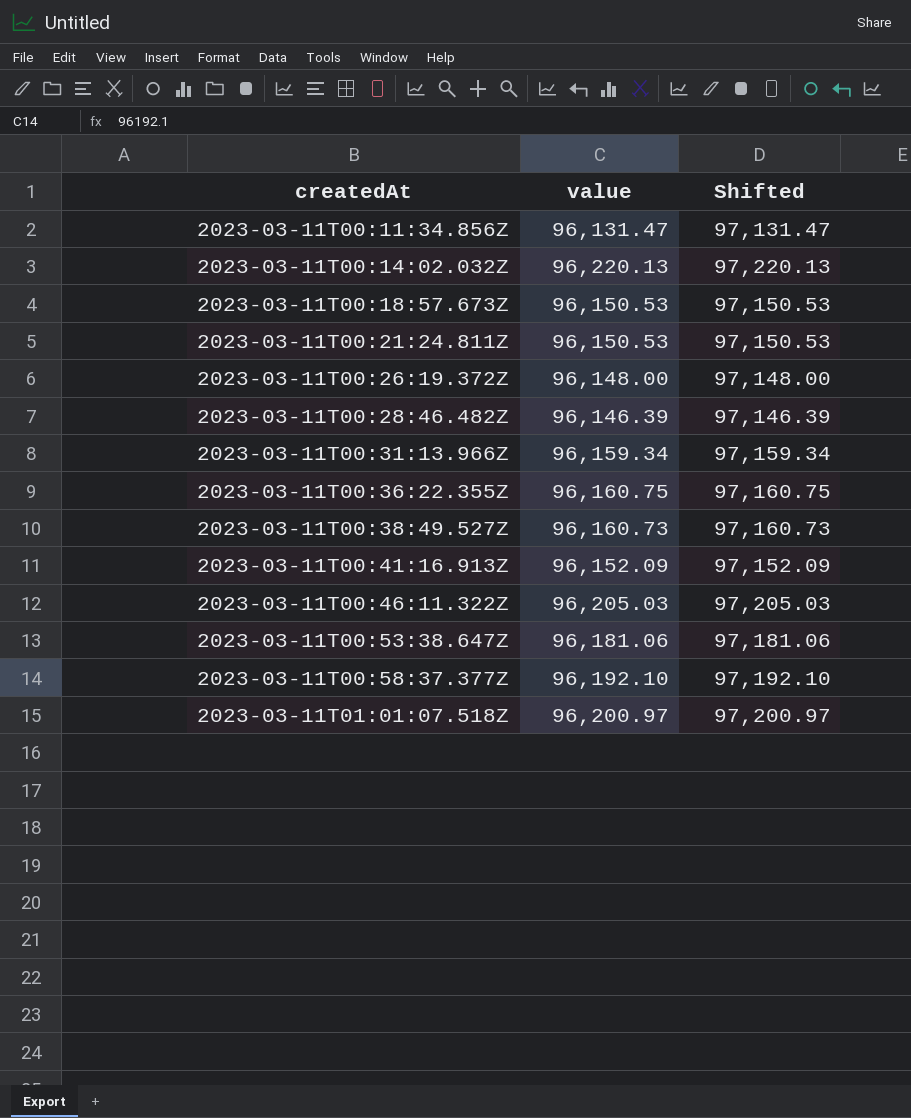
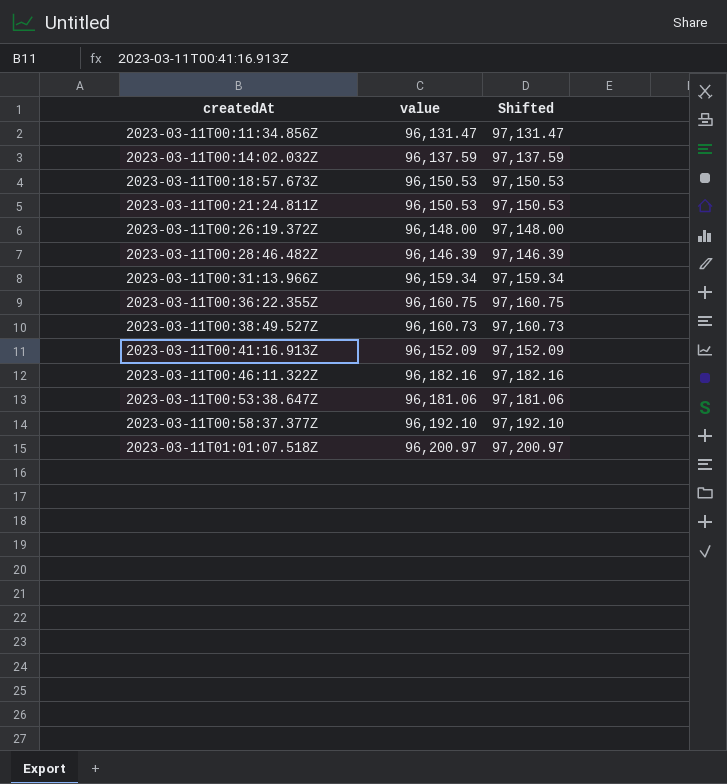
2023-03-11T00:14:02.032Z | value: 96,220.13 -> 96,137.59
2023-03-11T00:14:02.032Z | Shifted: 97,220.13 -> 97,137.59
2023-03-11T00:46:11.322Z | value: 96,205.03 -> 96,182.16
2023-03-11T00:46:11.322Z | Shifted: 97,205.03 -> 97,182.16

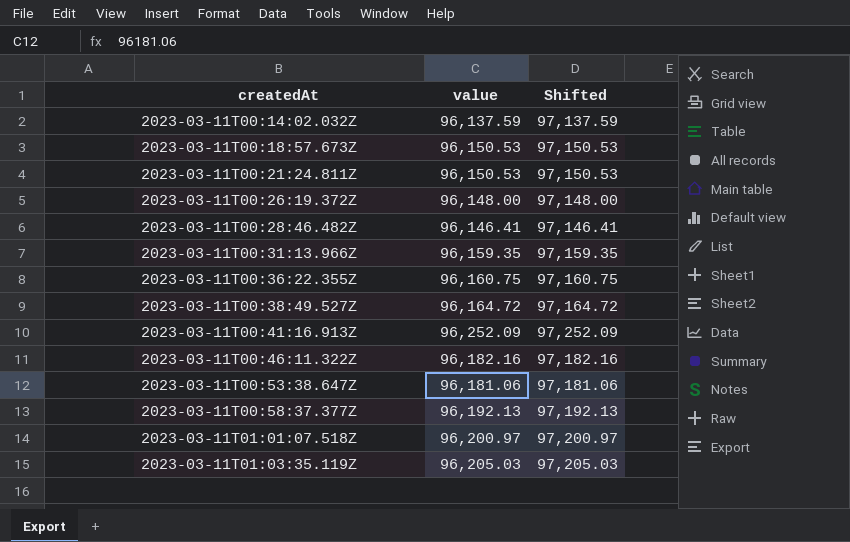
row 2023-03-11T00:11:34.856Z: 96,131.47 | 97,131.47 -> none
2023-03-11T00:28:46.482Z | value: 96,146.39 -> 96,146.41
2023-03-11T00:28:46.482Z | Shifted: 97,146.39 -> 97,146.41
2023-03-11T00:31:13.966Z | value: 96,159.34 -> 96,159.35
2023-03-11T00:31:13.966Z | Shifted: 97,159.34 -> 97,159.35
2023-03-11T00:38:49.527Z | value: 96,160.73 -> 96,164.72
2023-03-11T00:38:49.527Z | Shifted: 97,160.73 -> 97,164.72
2023-03-11T00:41:16.913Z | value: 96,152.09 -> 96,252.09
2023-03-11T00:41:16.913Z | Shifted: 97,152.09 -> 97,252.09
2023-03-11T00:58:37.377Z | value: 96,192.10 -> 96,192.13
2023-03-11T00:58:37.377Z | Shifted: 97,192.10 -> 97,192.13
row 2023-03-11T01:03:35.119Z: none -> 96,205.03 | 97,205.03

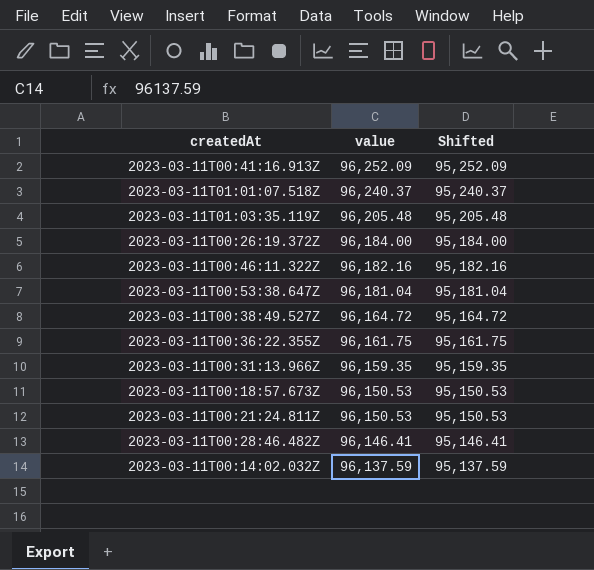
row order: createdAt ascending -> value descending
column Shifted | formula: [value] + 1000 -> [value] - 1000
row 2023-03-11T00:58:37.377Z: 96,192.13 | 97,192.13 -> none
2023-03-11T01:01:07.518Z | value: 96,200.97 -> 96,240.37
2023-03-11T01:03:35.119Z | value: 96,205.03 -> 96,205.48
2023-03-11T00:26:19.372Z | value: 96,148.00 -> 96,184.00
2023-03-11T00:53:38.647Z | value: 96,181.06 -> 96,181.04
2023-03-11T00:36:22.355Z | value: 96,160.75 -> 96,161.75

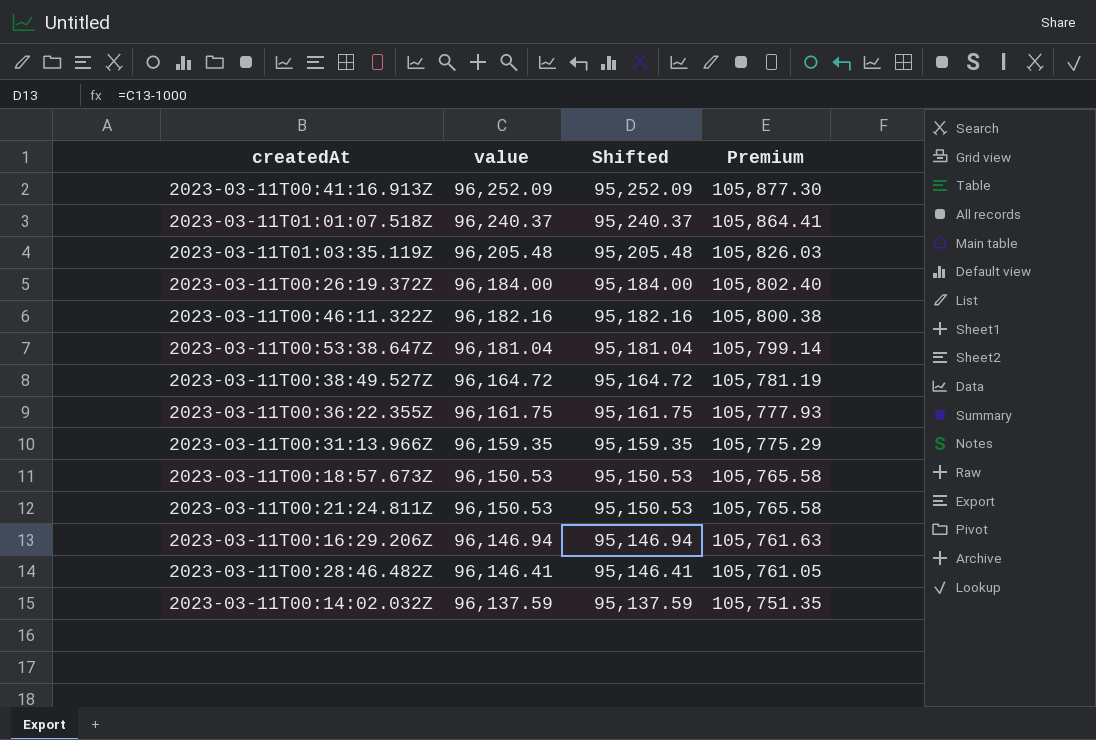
column Premium | formula: none -> [value] * 1.1
row 2023-03-11T00:16:29.206Z: none -> 96,146.94 | 95,146.94 | 105,761.63

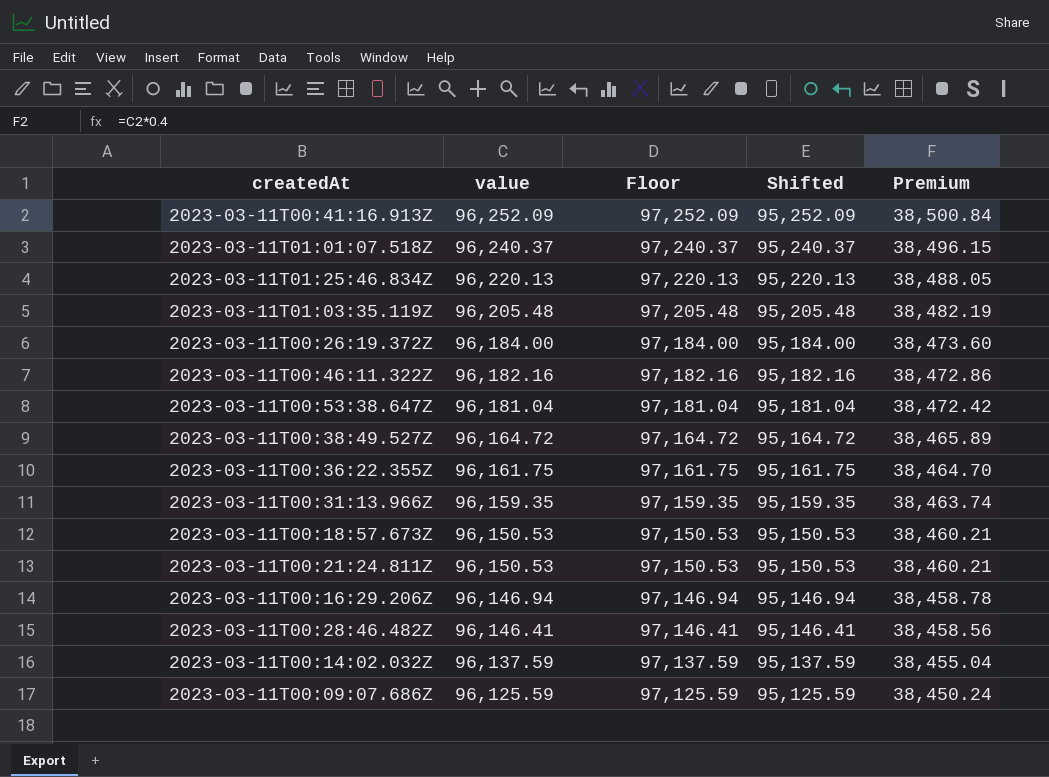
column Floor | formula: none -> [value] + 1000
column Premium | formula: [value] * 1.1 -> [value] * 0.4
row 2023-03-11T01:25:46.834Z: none -> 96,220.13 | 97,220.13 | 95,220.13 | 38,488.05
row 2023-03-11T00:09:07.686Z: none -> 96,125.59 | 97,125.59 | 95,125.59 | 38,450.24

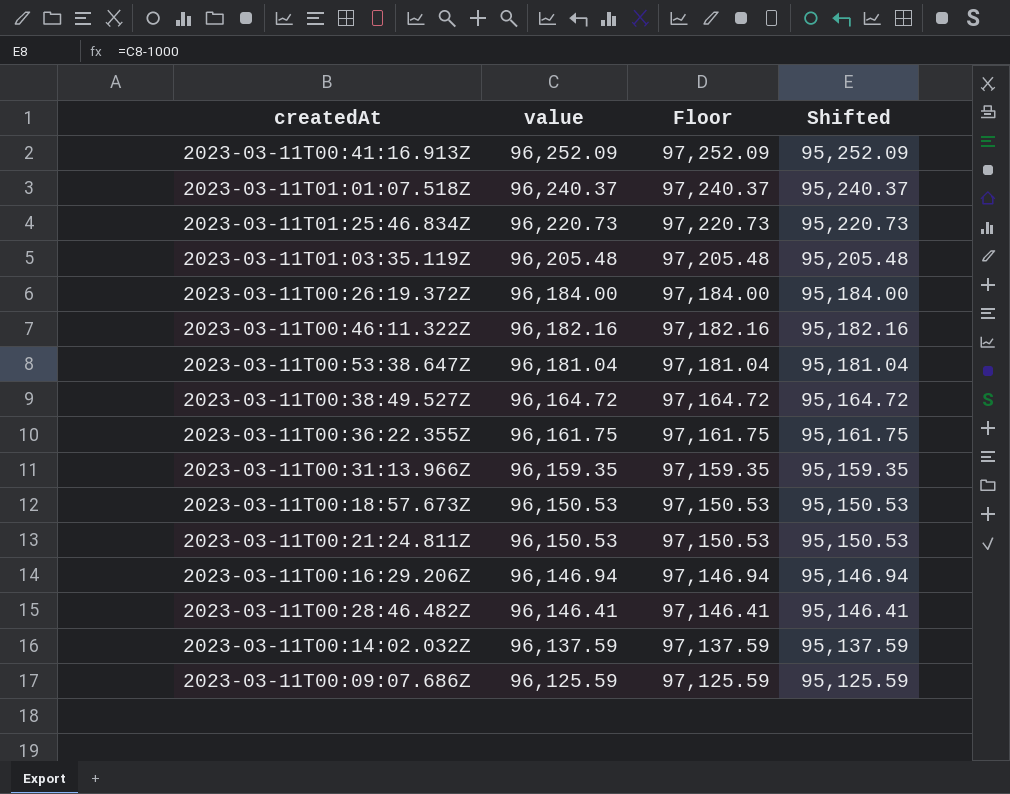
column Premium | formula: [value] * 0.4 -> none
2023-03-11T01:25:46.834Z | value: 96,220.13 -> 96,220.73
2023-03-11T01:25:46.834Z | Floor: 97,220.13 -> 97,220.73
2023-03-11T01:25:46.834Z | Shifted: 95,220.13 -> 95,220.73

